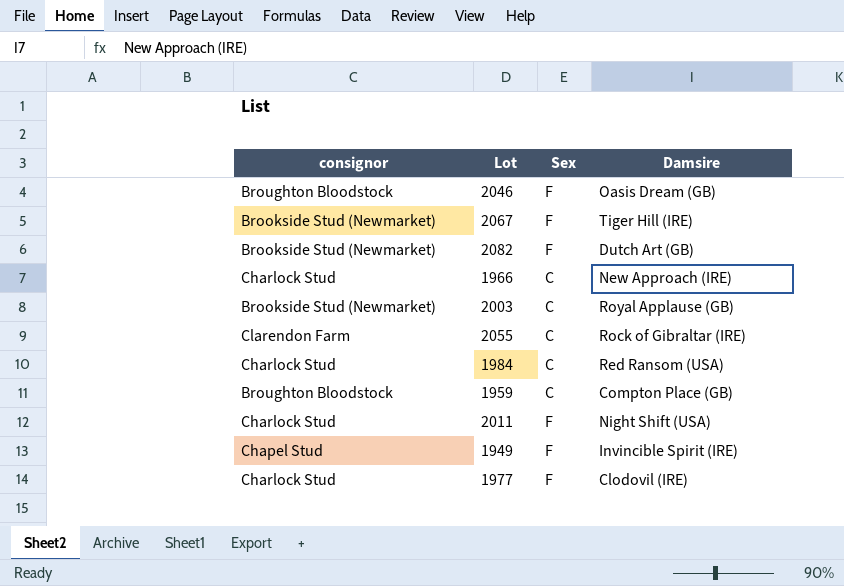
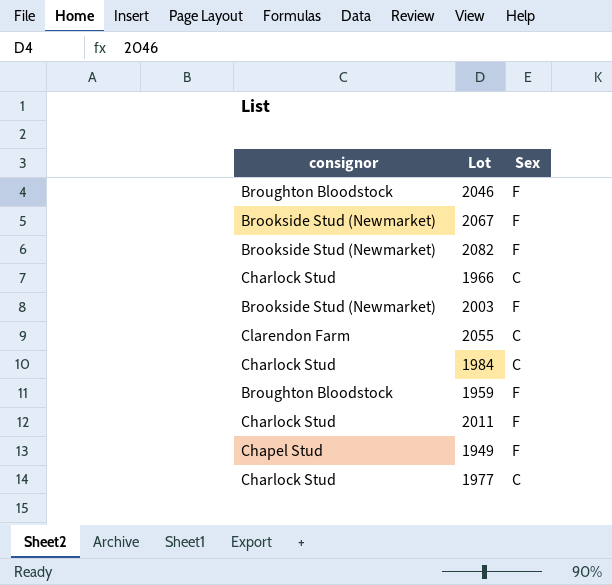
column Damsire | position: 4 -> none
2003 | Sex: C -> F
1959 | Sex: C -> F
1977 | Sex: F -> C

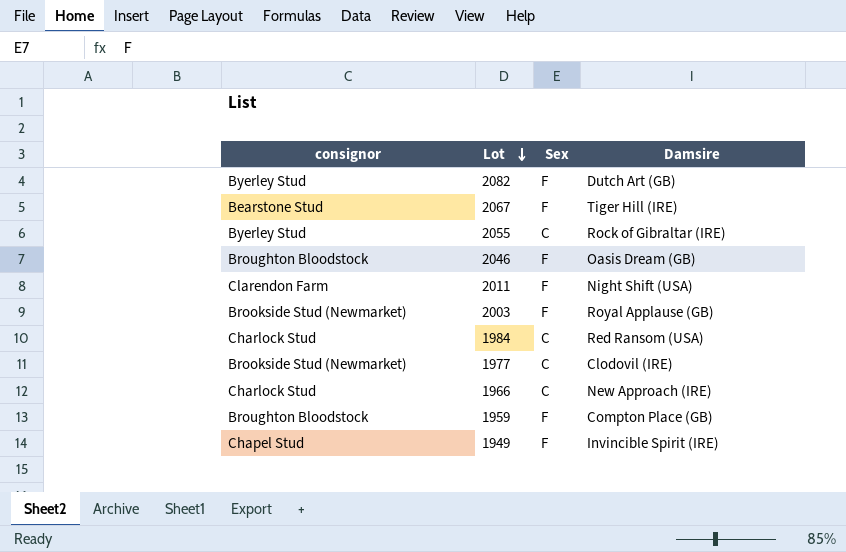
row order: none -> Lot descending
column Damsire | position: none -> 4
2082 | consignor: Brookside Stud (Newmarket) -> Byerley Stud
2067 | consignor: Brookside Stud (Newmarket) -> Bearstone Stud
2055 | consignor: Clarendon Farm -> Byerley Stud
2011 | consignor: Charlock Stud -> Clarendon Farm
1977 | consignor: Charlock Stud -> Brookside Stud (Newmarket)

